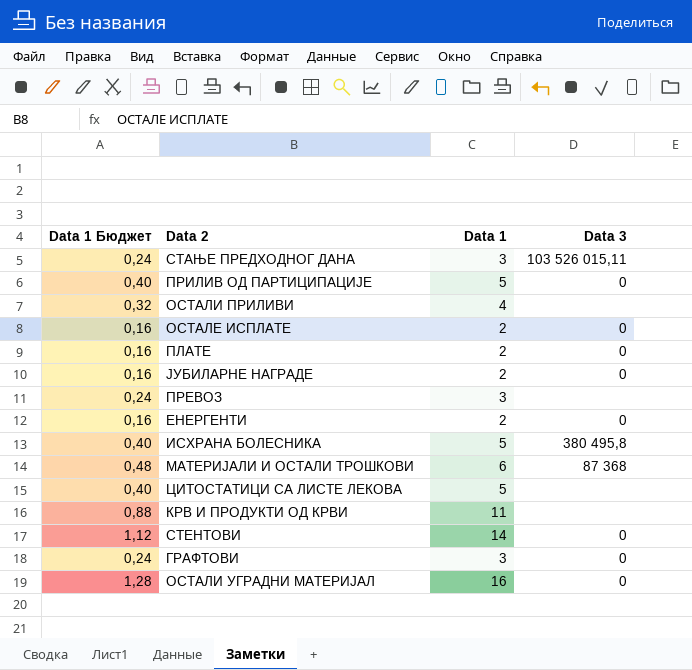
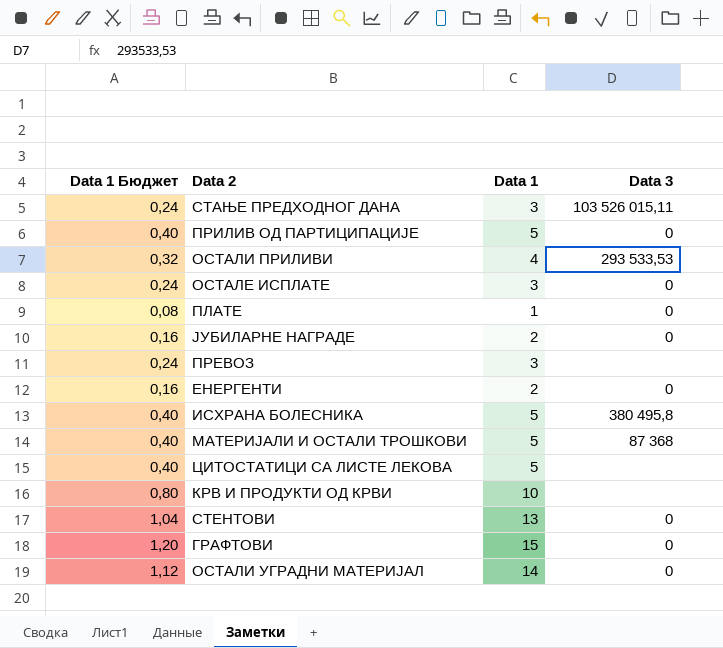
ОСТАЛИ ПРИЛИВИ | Data 3: none -> 293 533,53
ОСТАЛЕ ИСПЛАТЕ | Data 1 Бюджет: 0,16 -> 0,24
ОСТАЛЕ ИСПЛАТЕ | Data 1: 2 -> 3
ПЛАТЕ | Data 1 Бюджет: 0,16 -> 0,08
ПЛАТЕ | Data 1: 2 -> 1
МАТЕРИЈАЛИ И ОСТАЛИ ТРОШКОВИ | Data 1 Бюджет: 0,48 -> 0,40
МАТЕРИЈАЛИ И ОСТАЛИ ТРОШКОВИ | Data 1: 6 -> 5
КРВ И ПРОДУКТИ ОД КРВИ | Data 1 Бюджет: 0,88 -> 0,80
КРВ И ПРОДУКТИ ОД КРВИ | Data 1: 11 -> 10
СТЕНТОВИ | Data 1 Бюджет: 1,12 -> 1,04
СТЕНТОВИ | Data 1: 14 -> 13
ГРАФТОВИ | Data 1 Бюджет: 0,24 -> 1,20
ГРАФТОВИ | Data 1: 3 -> 15
ОСТАЛИ УГРАДНИ МАТЕРИЈАЛ | Data 1 Бюджет: 1,28 -> 1,12
ОСТАЛИ УГРАДНИ МАТЕРИЈАЛ | Data 1: 16 -> 14

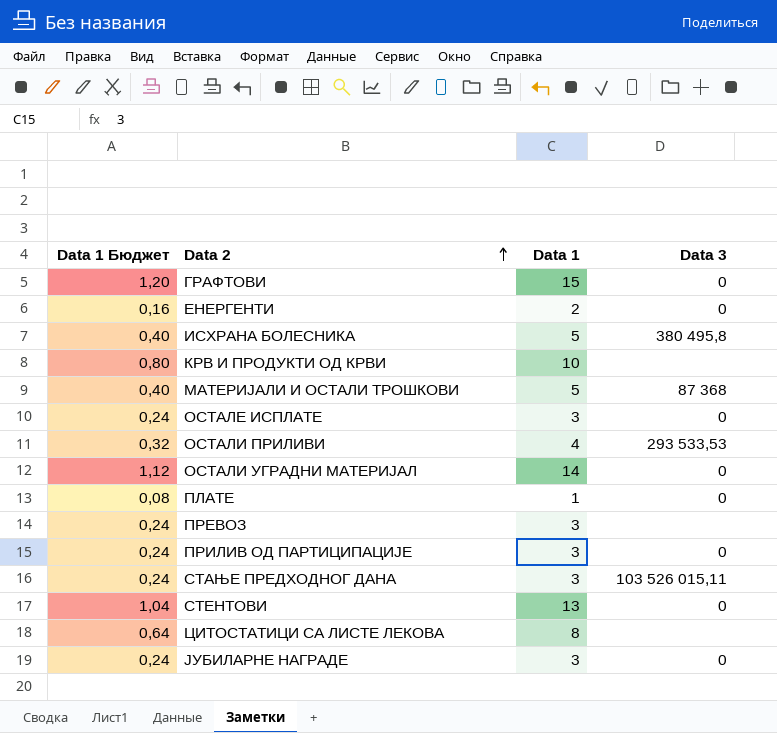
row order: none -> Data 2 ascending
ПРИЛИВ ОД ПАРТИЦИПАЦИЈЕ | Data 1 Бюджет: 0,40 -> 0,24
ПРИЛИВ ОД ПАРТИЦИПАЦИЈЕ | Data 1: 5 -> 3
ЦИТОСТАТИЦИ СА ЛИСТЕ ЛЕКОВА | Data 1 Бюджет: 0,40 -> 0,64
ЦИТОСТАТИЦИ СА ЛИСТЕ ЛЕКОВА | Data 1: 5 -> 8
ЈУБИЛАРНЕ НАГРАДЕ | Data 1 Бюджет: 0,16 -> 0,24
ЈУБИЛАРНЕ НАГРАДЕ | Data 1: 2 -> 3

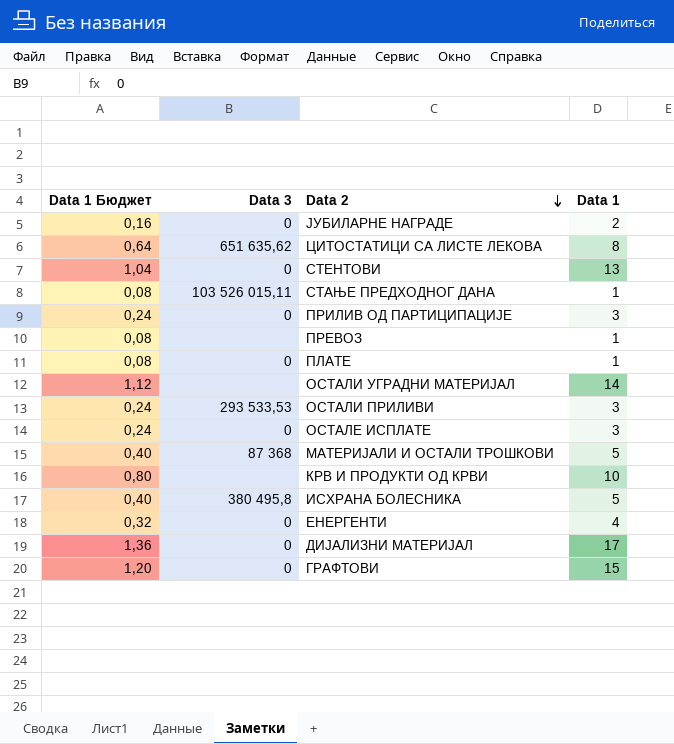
row order: Data 2 ascending -> Data 2 descending
column Data 3 | position: 4 -> 2
ЈУБИЛАРНЕ НАГРАДЕ | Data 1 Бюджет: 0,24 -> 0,16
ЈУБИЛАРНЕ НАГРАДЕ | Data 1: 3 -> 2
ЦИТОСТАТИЦИ СА ЛИСТЕ ЛЕКОВА | Data 3: none -> 651 635,62
СТАЊЕ ПРЕДХОДНОГ ДАНА | Data 1 Бюджет: 0,24 -> 0,08
СТАЊЕ ПРЕДХОДНОГ ДАНА | Data 1: 3 -> 1
ПРЕВОЗ | Data 1 Бюджет: 0,24 -> 0,08
ПРЕВОЗ | Data 1: 3 -> 1
ОСТАЛИ УГРАДНИ МАТЕРИЈАЛ | Data 3: 0 -> none
ОСТАЛИ ПРИЛИВИ | Data 1 Бюджет: 0,32 -> 0,24
ОСТАЛИ ПРИЛИВИ | Data 1: 4 -> 3
ЕНЕРГЕНТИ | Data 1 Бюджет: 0,16 -> 0,32
ЕНЕРГЕНТИ | Data 1: 2 -> 4
row ДИЈАЛИЗНИ МАТЕРИЈАЛ: none -> 1,36 | 0 | 17

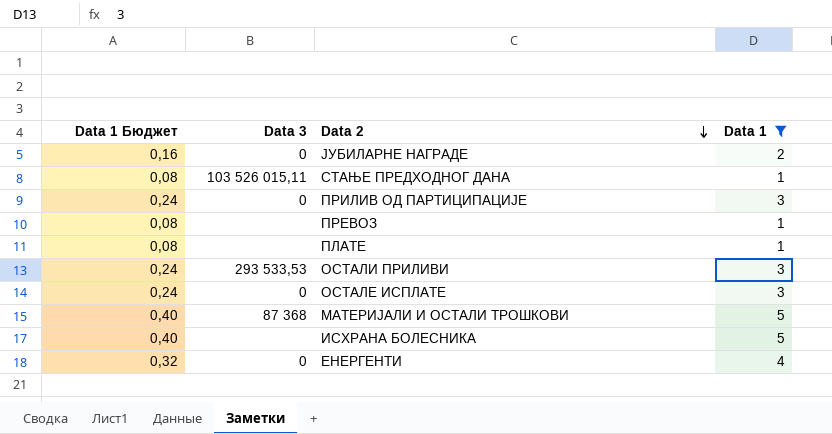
filter: none -> Data 1 <= 5
ПЛАТЕ | Data 3: 0 -> none
ИСХРАНА БОЛЕСНИКА | Data 3: 380 495,8 -> none

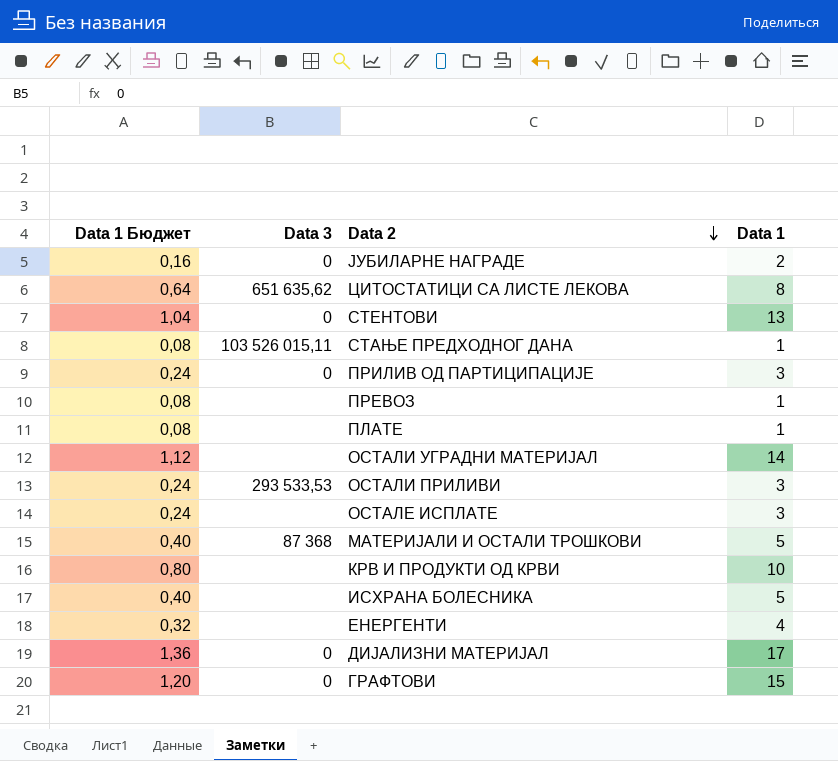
filter: Data 1 <= 5 -> none
ОСТАЛЕ ИСПЛАТЕ | Data 3: 0 -> none
ЕНЕРГЕНТИ | Data 3: 0 -> none

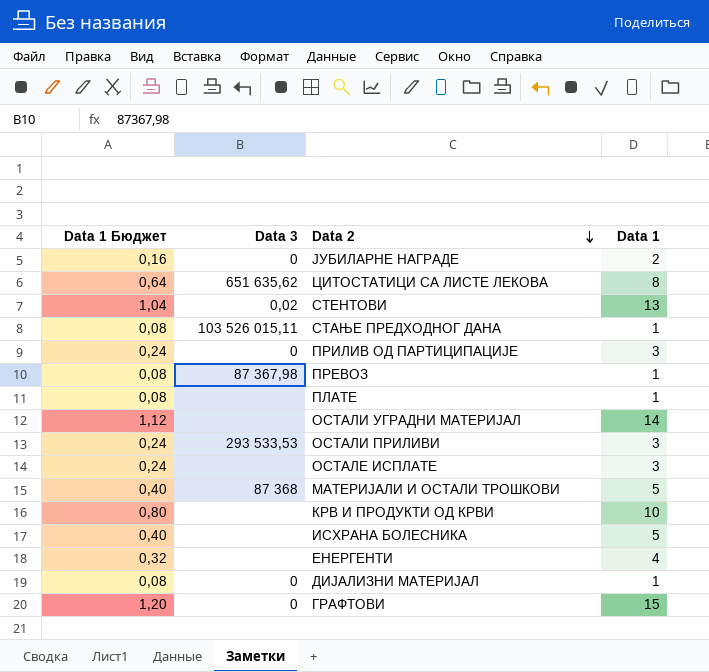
СТЕНТОВИ | Data 3: 0 -> 0,02
ПРЕВОЗ | Data 3: none -> 87 367,98
ДИЈАЛИЗНИ МАТЕРИЈАЛ | Data 1 Бюджет: 1,36 -> 0,08
ДИЈАЛИЗНИ МАТЕРИЈАЛ | Data 1: 17 -> 1

